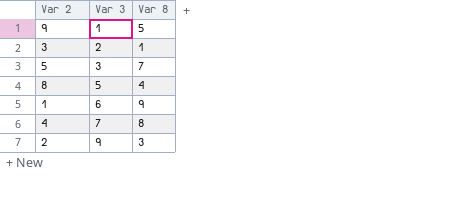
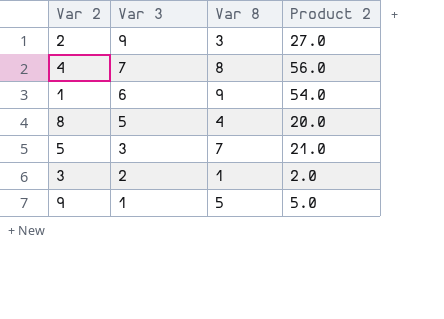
row order: Var 3 ascending -> Var 3 descending
column Product 2 | formula: none -> [Var 3] * [Var 8]

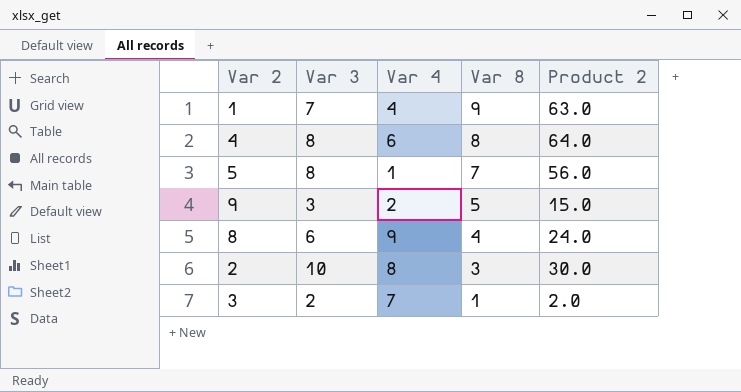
row order: Var 3 descending -> Var 8 descending
column Var 4 | position: none -> 3
1 | Var 3: 6 -> 7
1 | Product 2: 54.0 -> 63.0
4 | Var 3: 7 -> 8
4 | Product 2: 56.0 -> 64.0
5 | Var 3: 3 -> 8
5 | Product 2: 21.0 -> 56.0
9 | Var 3: 1 -> 3
9 | Product 2: 5.0 -> 15.0
8 | Var 3: 5 -> 6
8 | Product 2: 20.0 -> 24.0
2 | Var 3: 9 -> 10
2 | Product 2: 27.0 -> 30.0

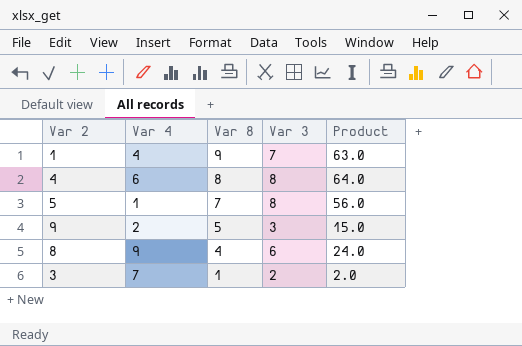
column Var 3 | position: 2 -> 4
column name: Product 2 -> Product
row 2: 10 | 8 | 3 | 30.0 -> none

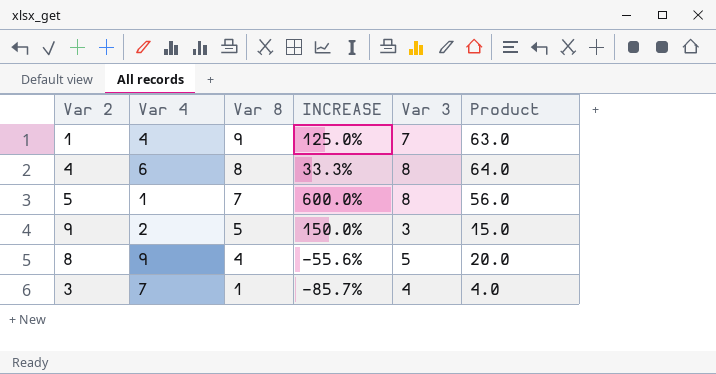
column INCREASE | formula: none -> ([Var 8] - [Var 4]) / [Var 4]
8 | Var 3: 6 -> 5
8 | Product: 24.0 -> 20.0
3 | Var 3: 2 -> 4
3 | Product: 2.0 -> 4.0

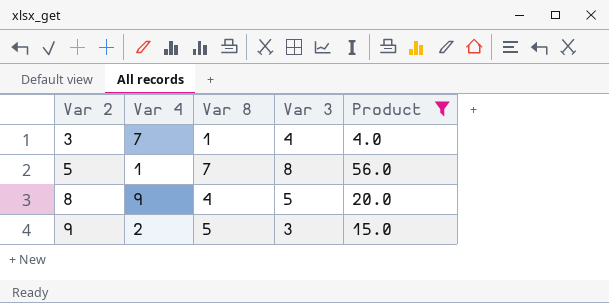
filter: none -> Product <= 56.0
row order: Var 8 descending -> Var 2 ascending
column INCREASE | formula: ([Var 8] - [Var 4]) / [Var 4] -> none

